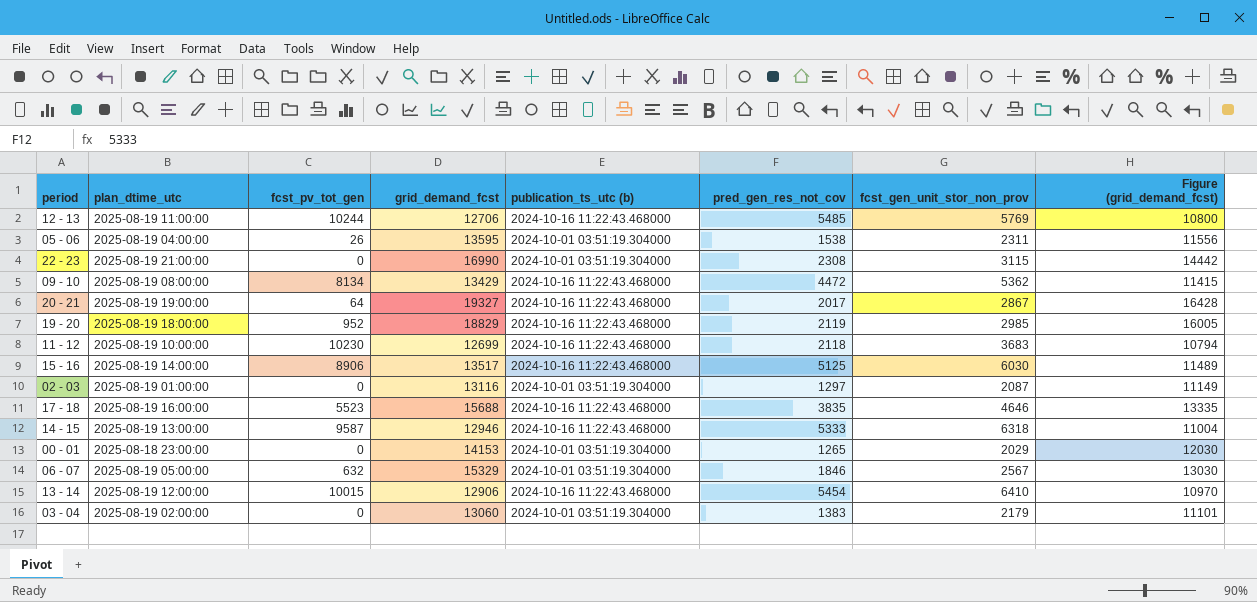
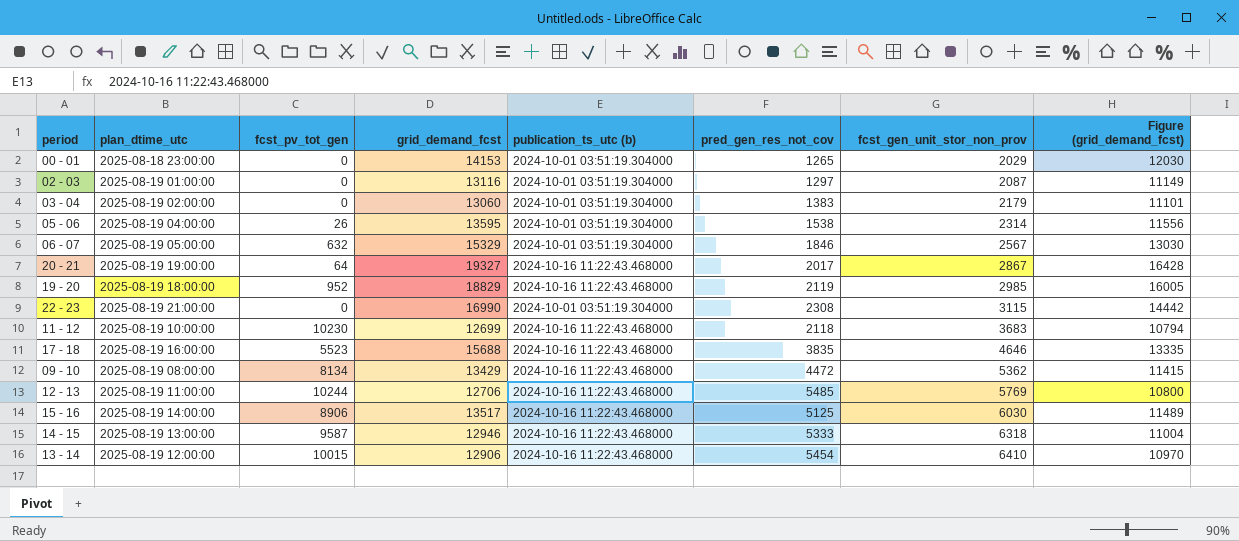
row order: none -> fcst_gen_unit_stor_non_prov ascending
05 - 06 | fcst_gen_unit_stor_non_prov: 2311 -> 2314

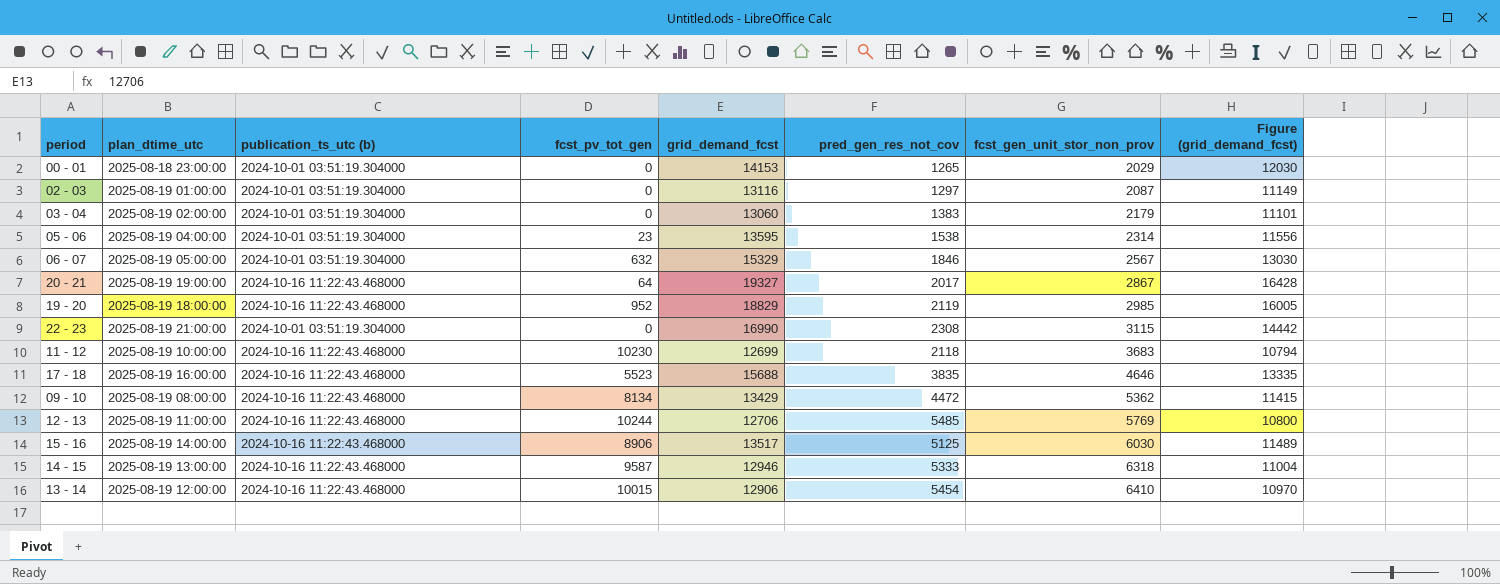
column publication_ts_utc (b) | position: 5 -> 3
05 - 06 | fcst_pv_tot_gen: 26 -> 23

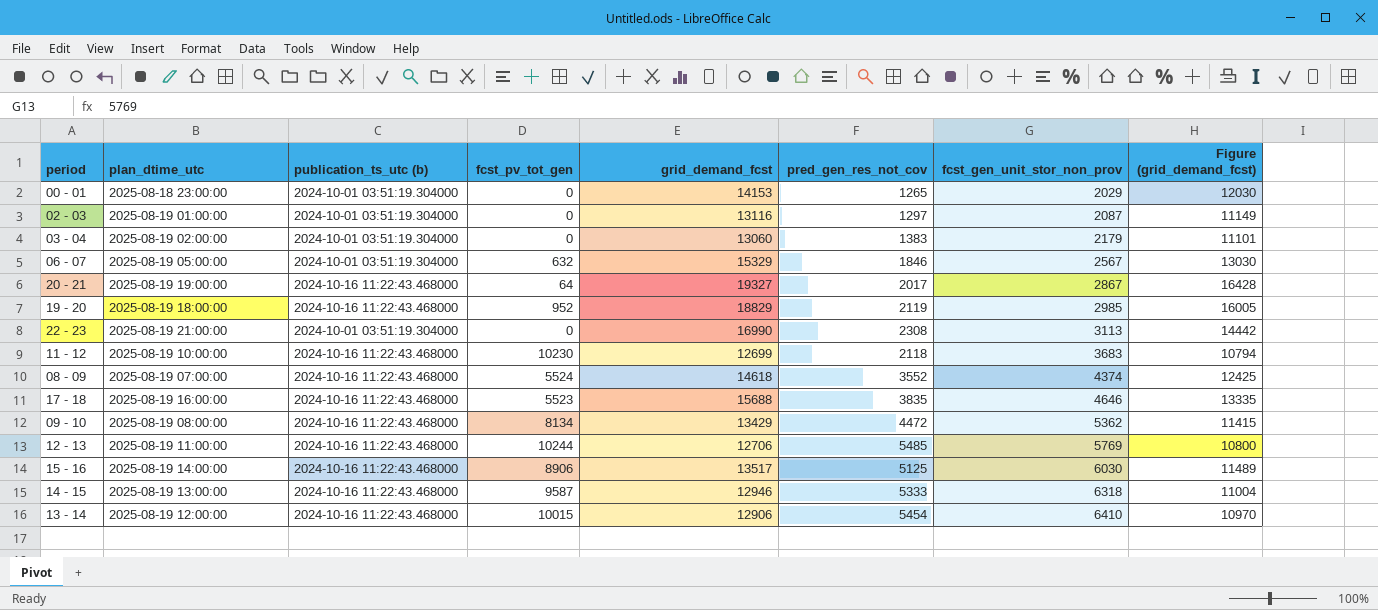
row 05 - 06: 2025-08-19 04:00:00 | 2024-10-01 03:51:19.304000 | 23 | 13595 | 1538 | 2314 | 11556 -> none
22 - 23 | fcst_gen_unit_stor_non_prov: 3115 -> 3113
row 08 - 09: none -> 2025-08-19 07:00:00 | 2024-10-16 11:22:43.468000 | 5524 | 14618 | 3552 | 4374 | 12425

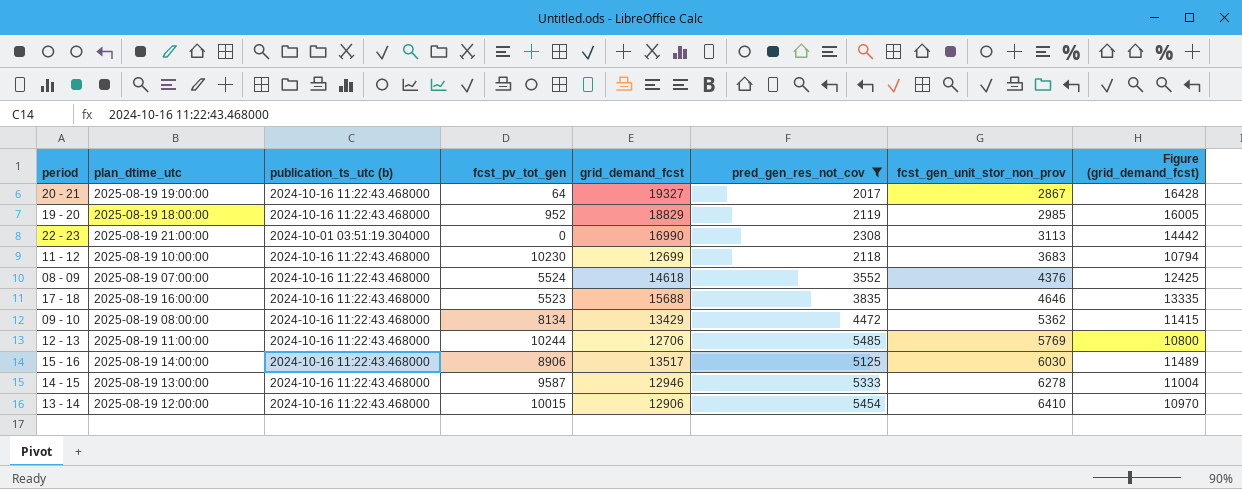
filter: none -> pred_gen_res_not_cov >= 2017
08 - 09 | fcst_gen_unit_stor_non_prov: 4374 -> 4376
14 - 15 | fcst_gen_unit_stor_non_prov: 6318 -> 6278

